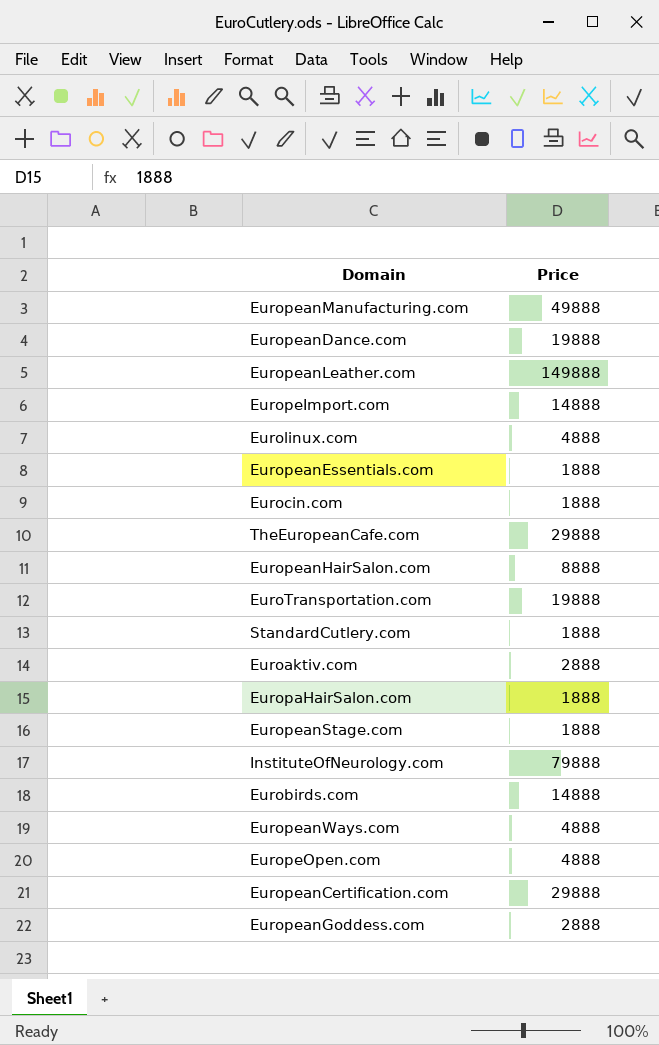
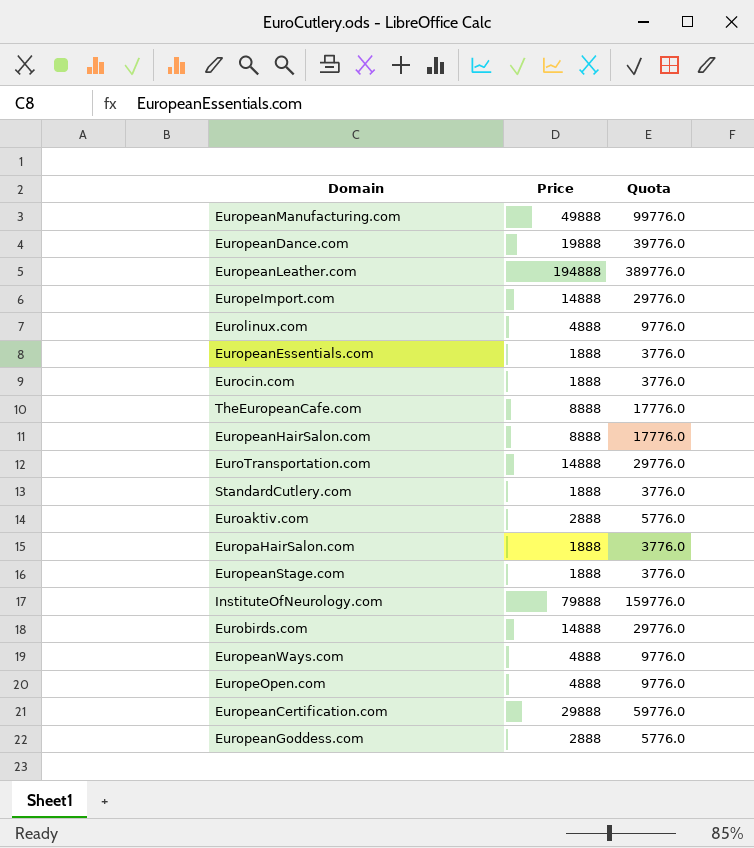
column Quota | formula: none -> [Price] * 2
EuropeanLeather.com | Price: 149888 -> 194888
TheEuropeanCafe.com | Price: 29888 -> 8888
EuroTransportation.com | Price: 19888 -> 14888

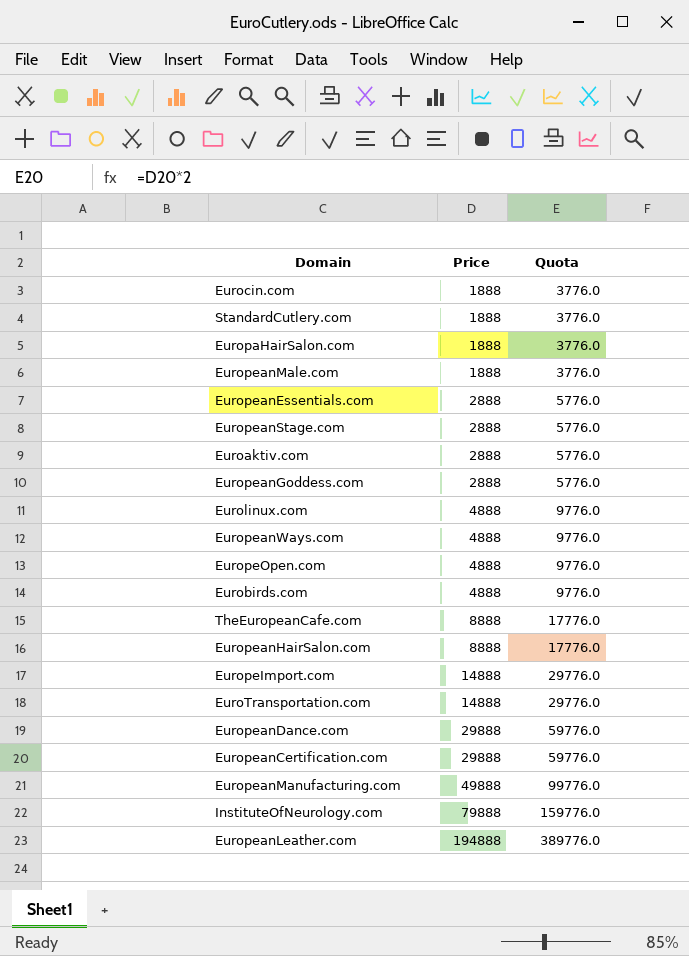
row order: none -> Price ascending
row EuropeanMale.com: none -> 1888 | 3776.0
EuropeanEssentials.com | Price: 1888 -> 2888
EuropeanEssentials.com | Quota: 3776.0 -> 5776.0
EuropeanStage.com | Price: 1888 -> 2888
EuropeanStage.com | Quota: 3776.0 -> 5776.0
Eurobirds.com | Price: 14888 -> 4888
Eurobirds.com | Quota: 29776.0 -> 9776.0
EuropeanDance.com | Price: 19888 -> 29888
EuropeanDance.com | Quota: 39776.0 -> 59776.0

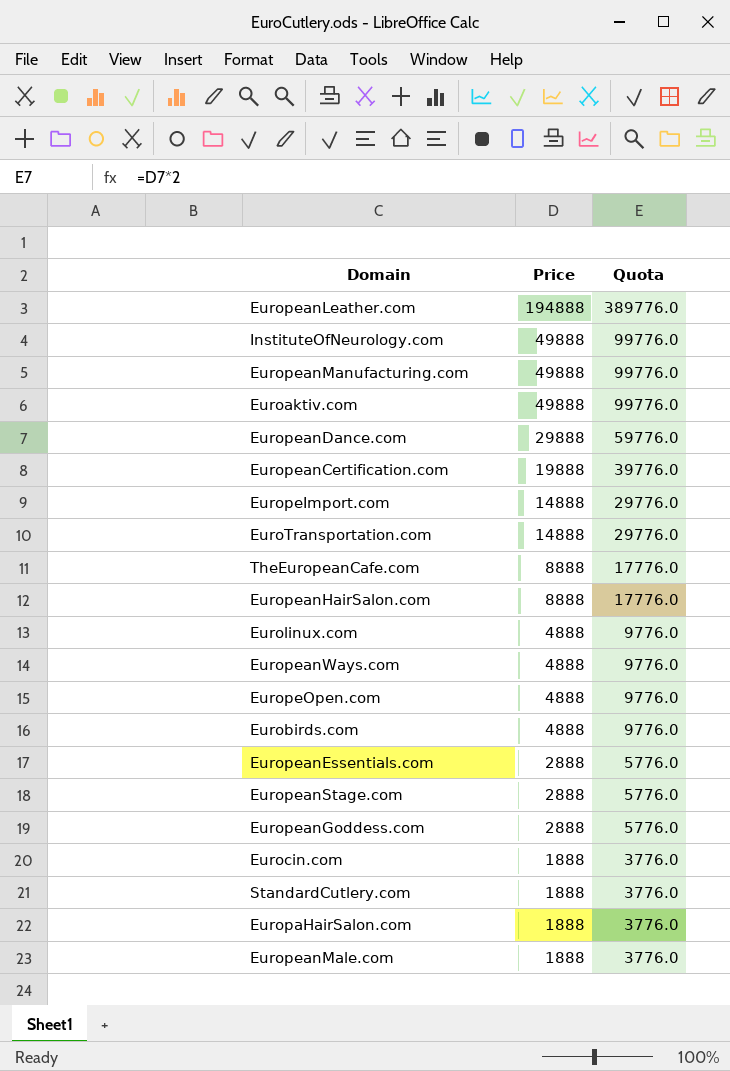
row order: Price ascending -> Price descending
InstituteOfNeurology.com | Price: 79888 -> 49888
InstituteOfNeurology.com | Quota: 159776.0 -> 99776.0
Euroaktiv.com | Price: 2888 -> 49888
Euroaktiv.com | Quota: 5776.0 -> 99776.0
EuropeanCertification.com | Price: 29888 -> 19888
EuropeanCertification.com | Quota: 59776.0 -> 39776.0

